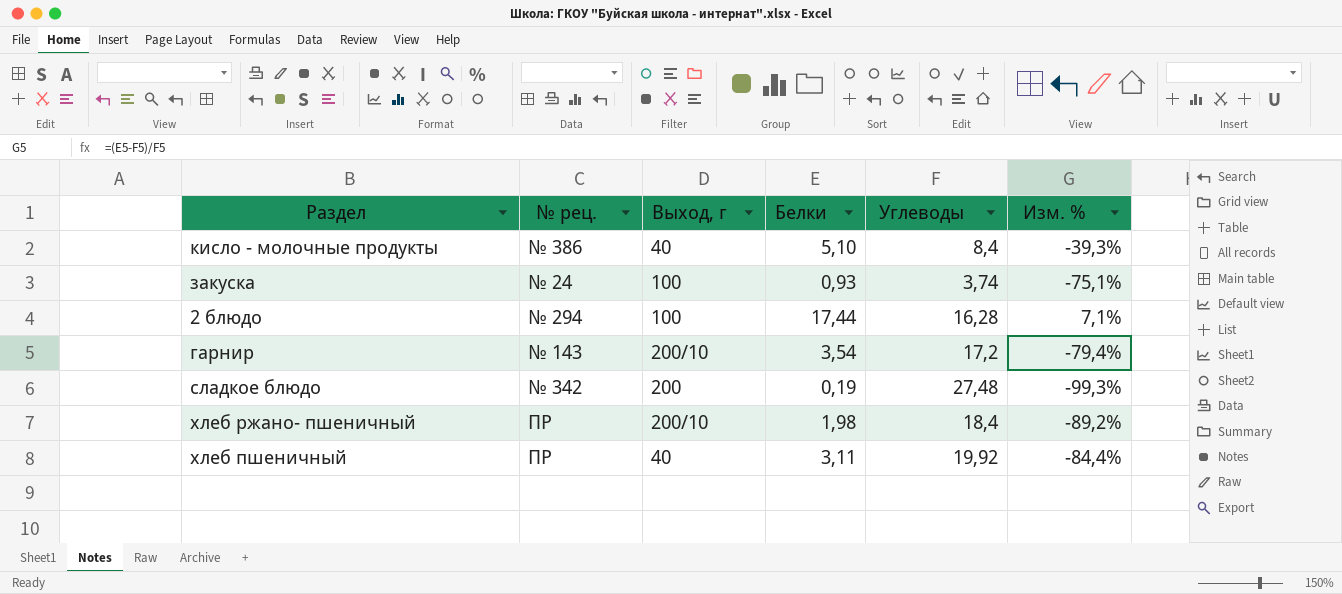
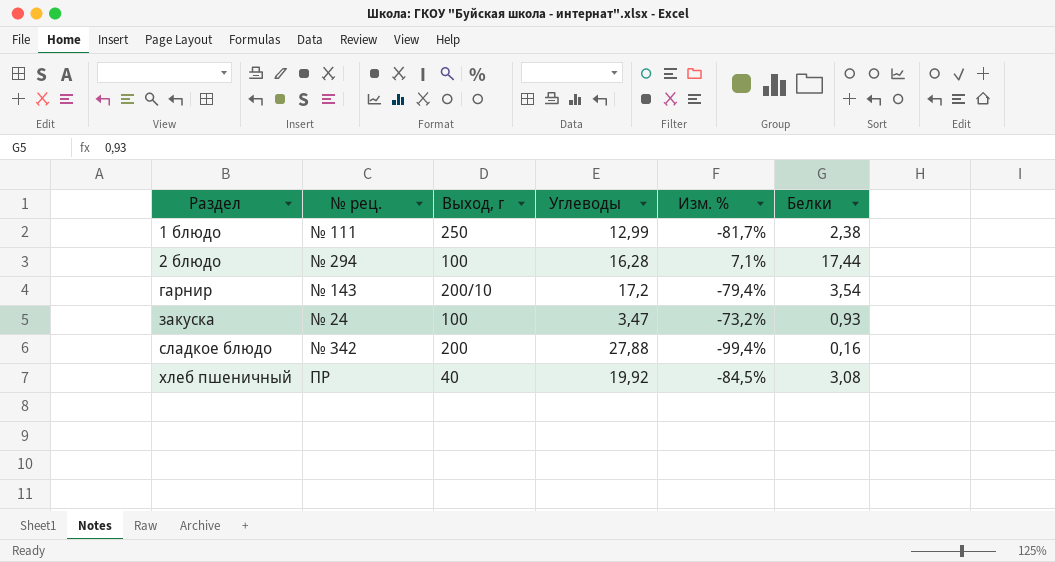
row order: none -> Раздел ascending
column Белки | position: 4 -> 6
row кисло - молочные продукты: № 386 | 40 | 5,10 | 8,4 | -39,3% -> none
row хлеб ржано- пшеничный: ПР | 200/10 | 1,98 | 18,4 | -89,2% -> none
row 1 блюдо: none -> № 111 | 250 | 12,99 | -81,7% | 2,38
закуска | Углеводы: 3,74 -> 3,47
закуска | Изм. %: -75,1% -> -73,2%
сладкое блюдо | Углеводы: 27,48 -> 27,88
сладкое блюдо | Изм. %: -99,3% -> -99,4%
сладкое блюдо | Белки: 0,19 -> 0,16
хлеб пшеничный | Изм. %: -84,4% -> -84,5%
хлеб пшеничный | Белки: 3,11 -> 3,08

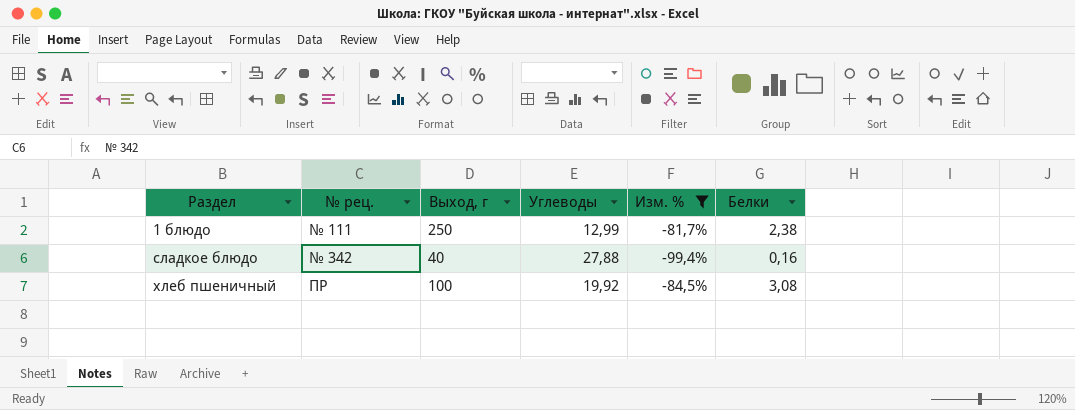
filter: none -> Изм. % <= -81,7%
сладкое блюдо | Выход, г: 200 -> 40
хлеб пшеничный | Выход, г: 40 -> 100

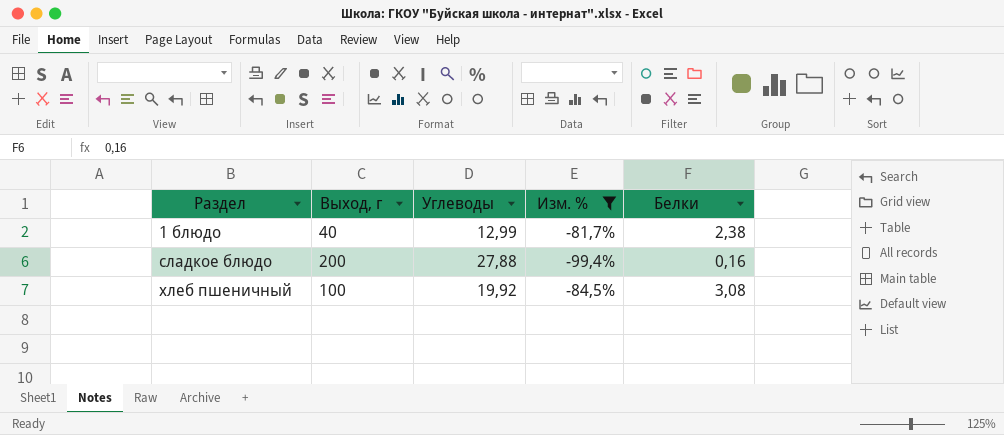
column № рец. | position: 2 -> none
1 блюдо | Выход, г: 250 -> 40
сладкое блюдо | Выход, г: 40 -> 200

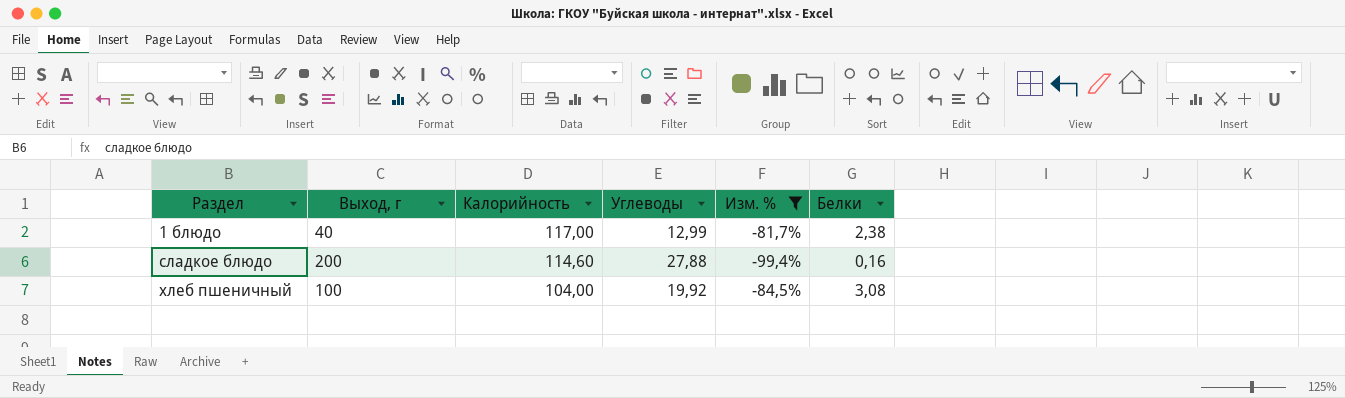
column Калорийность | position: none -> 3

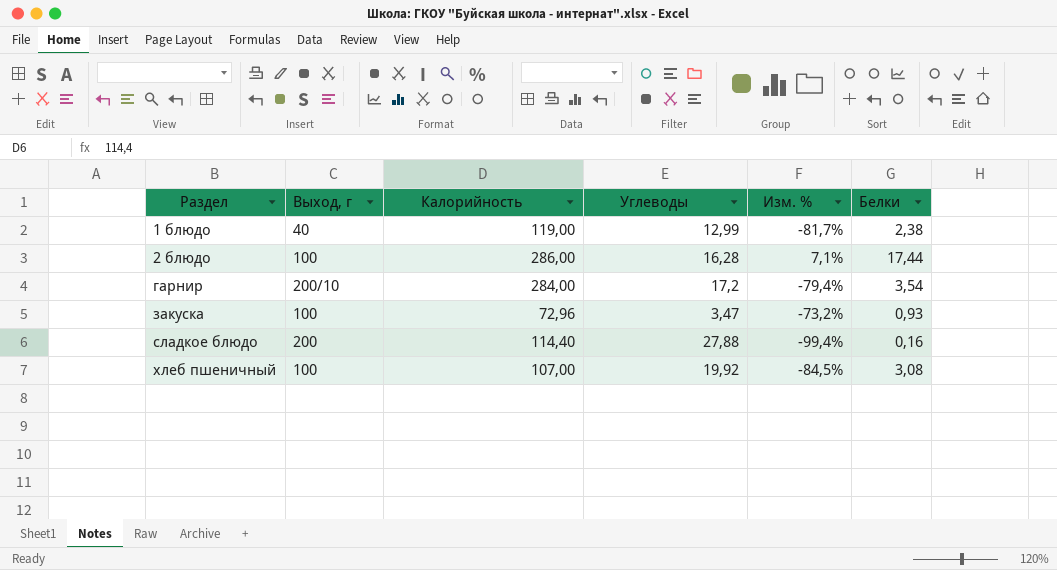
filter: Изм. % <= -81,7% -> none
1 блюдо | Калорийность: 117,00 -> 119,00
сладкое блюдо | Калорийность: 114,60 -> 114,40
хлеб пшеничный | Калорийность: 104,00 -> 107,00

